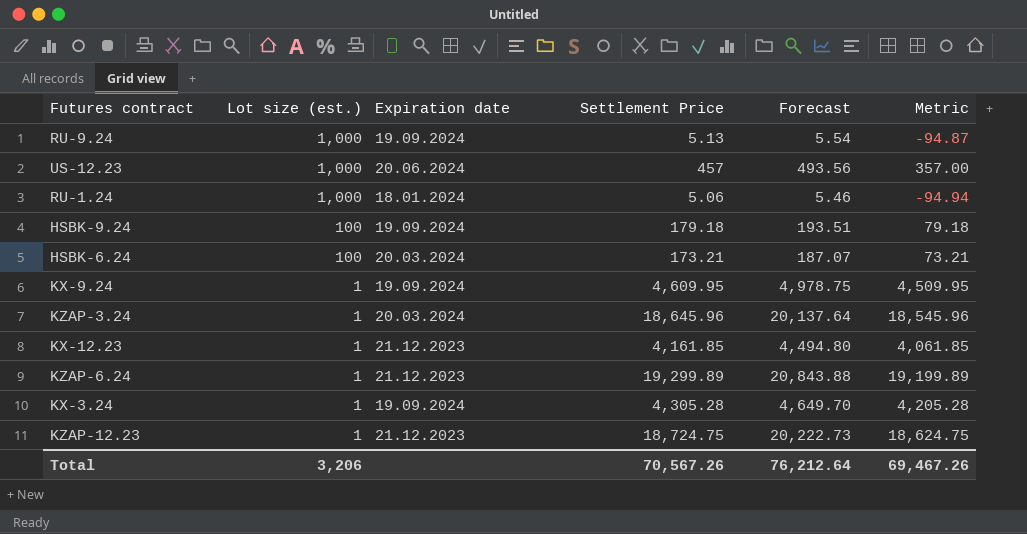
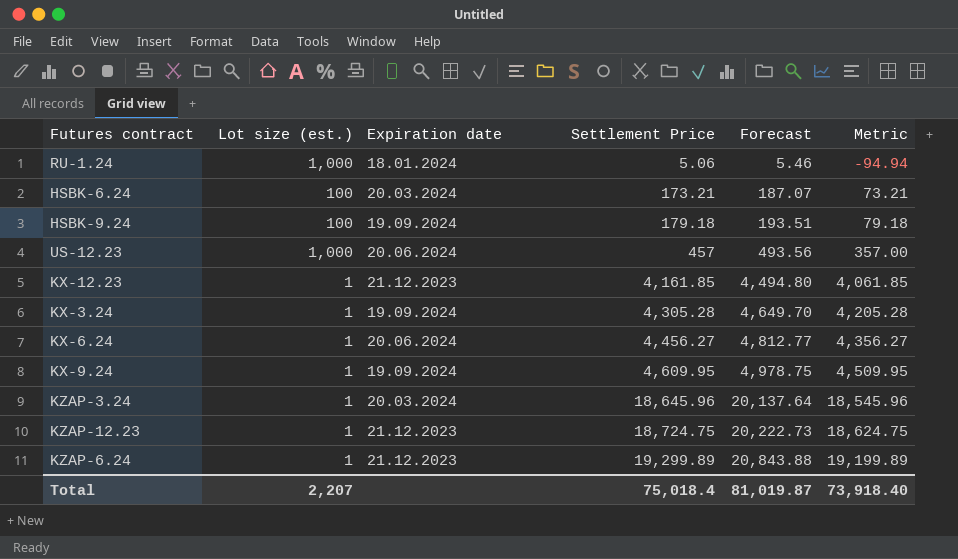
row order: Lot size (est.) descending -> Settlement Price ascending
row RU-9.24: 1,000 | 19.09.2024 | 5.13 | 5.54 | -94.87 -> none
row KX-6.24: none -> 1 | 20.06.2024 | 4,456.27 | 4,812.77 | 4,356.27
Total | Lot size (est.): 3,206 -> 2,207
Total | Settlement Price: 70,567.26 -> 75,018.4
Total | Forecast: 76,212.64 -> 81,019.87
Total | Metric: 69,467.26 -> 73,918.40

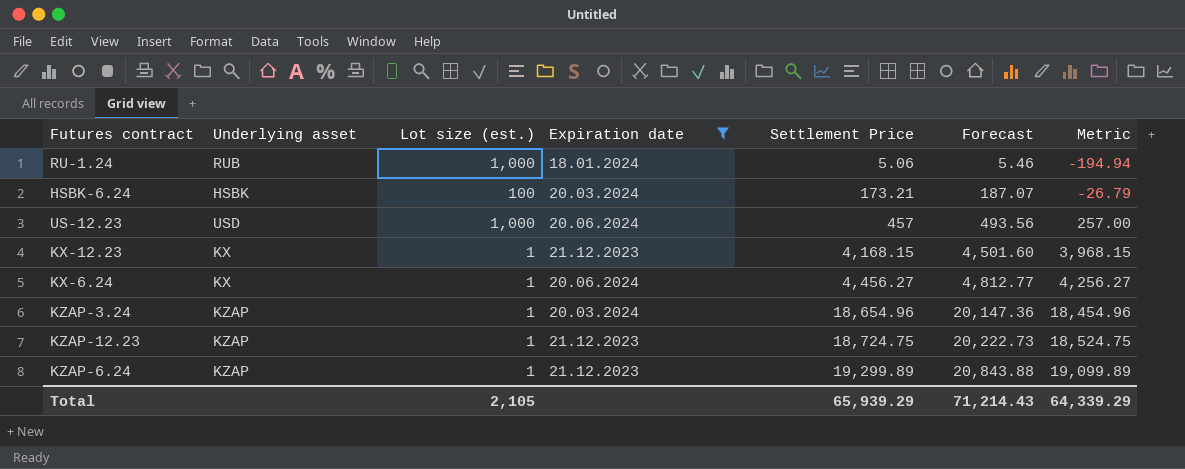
filter: none -> Expiration date != 19.09.2024
column Underlying asset | position: none -> 2
column Metric | formula: [Settlement Price] - 100 -> [Settlement Price] - 200
KX-12.23 | Settlement Price: 4,161.85 -> 4,168.15
KX-12.23 | Forecast: 4,494.80 -> 4,501.60
KZAP-3.24 | Settlement Price: 18,645.96 -> 18,654.96
KZAP-3.24 | Forecast: 20,137.64 -> 20,147.36
Total | Lot size (est.): 2,207 -> 2,105
Total | Settlement Price: 75,018.4 -> 65,939.29
Total | Forecast: 81,019.87 -> 71,214.43
Total | Metric: 73,918.40 -> 64,339.29

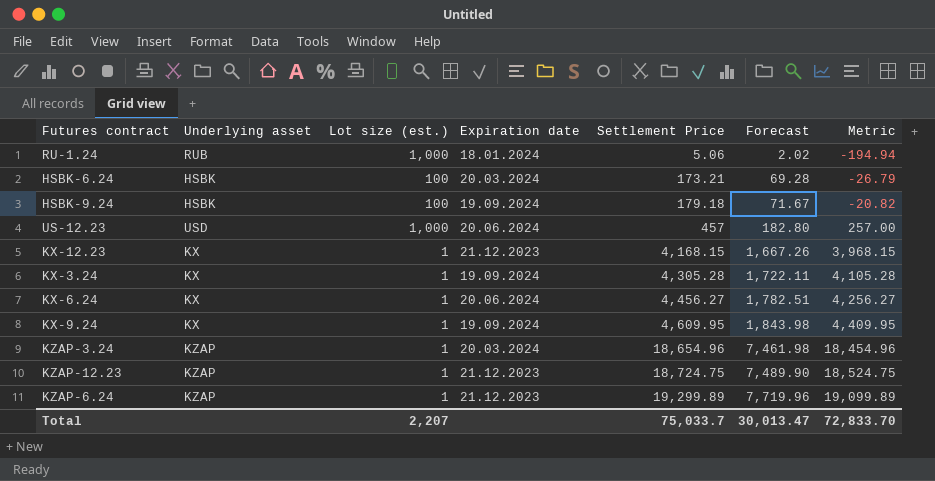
filter: Expiration date != 19.09.2024 -> none
column Forecast | formula: [Settlement Price] * 1.08 -> [Settlement Price] * 0.4
Total | Lot size (est.): 2,105 -> 2,207
Total | Settlement Price: 65,939.29 -> 75,033.7
Total | Forecast: 71,214.43 -> 30,013.47
Total | Metric: 64,339.29 -> 72,833.70

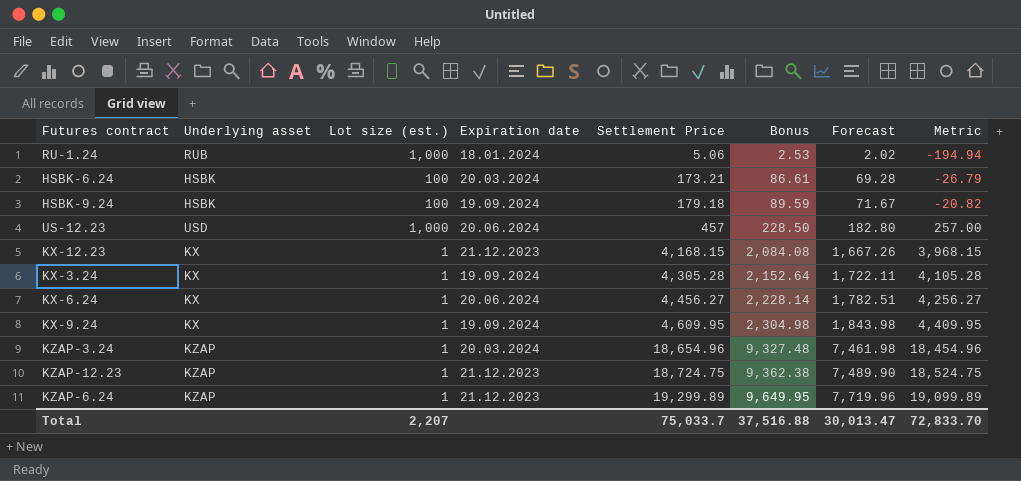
column Bonus | formula: none -> [Settlement Price] * 0.5

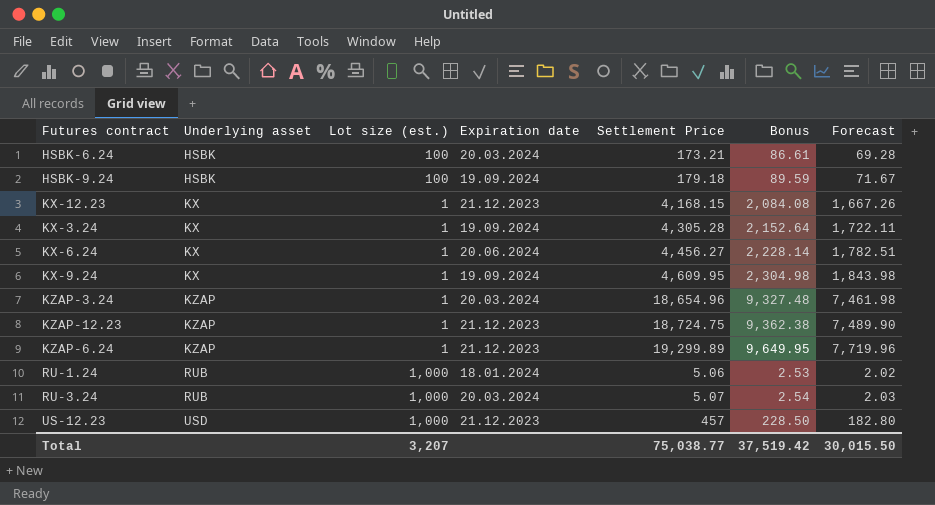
row order: Settlement Price ascending -> Underlying asset ascending
column Metric | formula: [Settlement Price] - 200 -> none
row RU-3.24: none -> RUB | 1,000 | 20.03.2024 | 5.07 | 2.54 | 2.03
US-12.23 | Expiration date: 20.06.2024 -> 21.12.2023
Total | Lot size (est.): 2,207 -> 3,207
Total | Settlement Price: 75,033.7 -> 75,038.77
Total | Bonus: 37,516.88 -> 37,519.42
Total | Forecast: 30,013.47 -> 30,015.50

